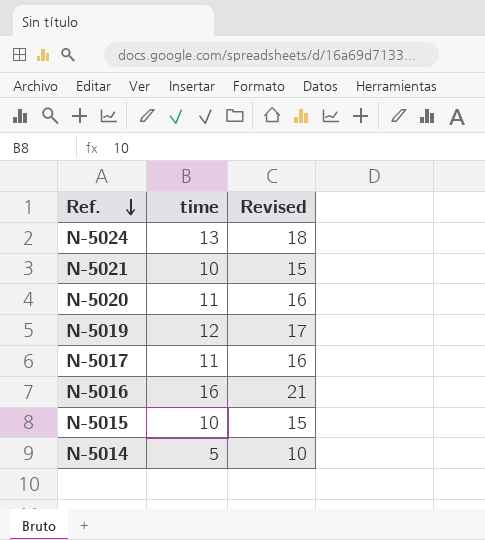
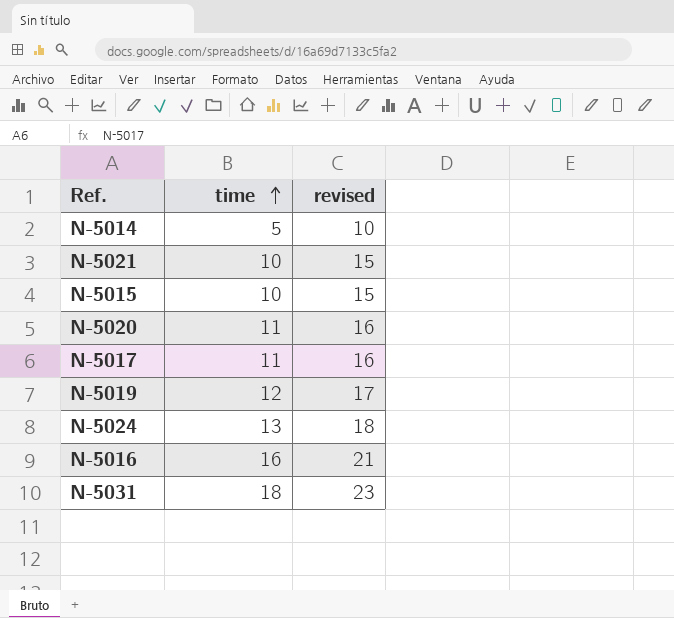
row order: Ref. descending -> time ascending
column name: Revised -> revised
row N-5031: none -> 18 | 23

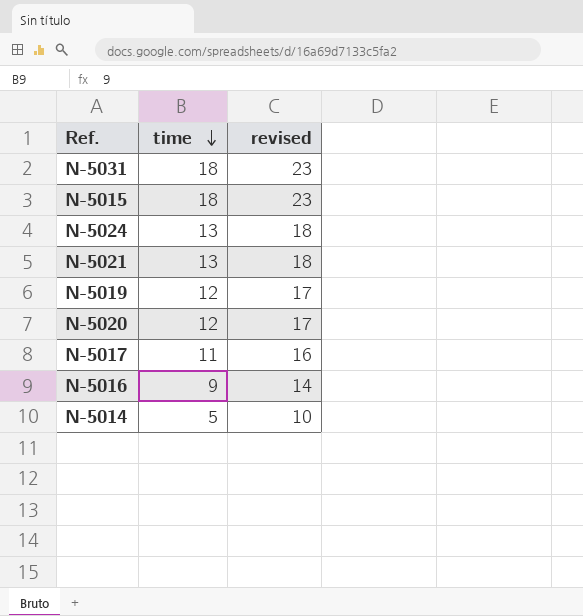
row order: time ascending -> time descending
N-5015 | time: 10 -> 18
N-5015 | revised: 15 -> 23
N-5021 | time: 10 -> 13
N-5021 | revised: 15 -> 18
N-5020 | time: 11 -> 12
N-5020 | revised: 16 -> 17
N-5016 | time: 16 -> 9
N-5016 | revised: 21 -> 14

